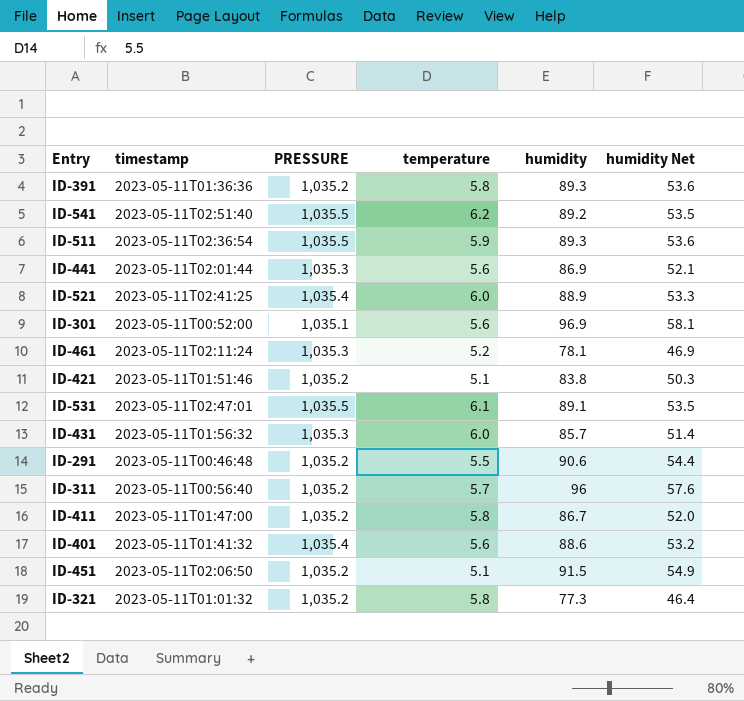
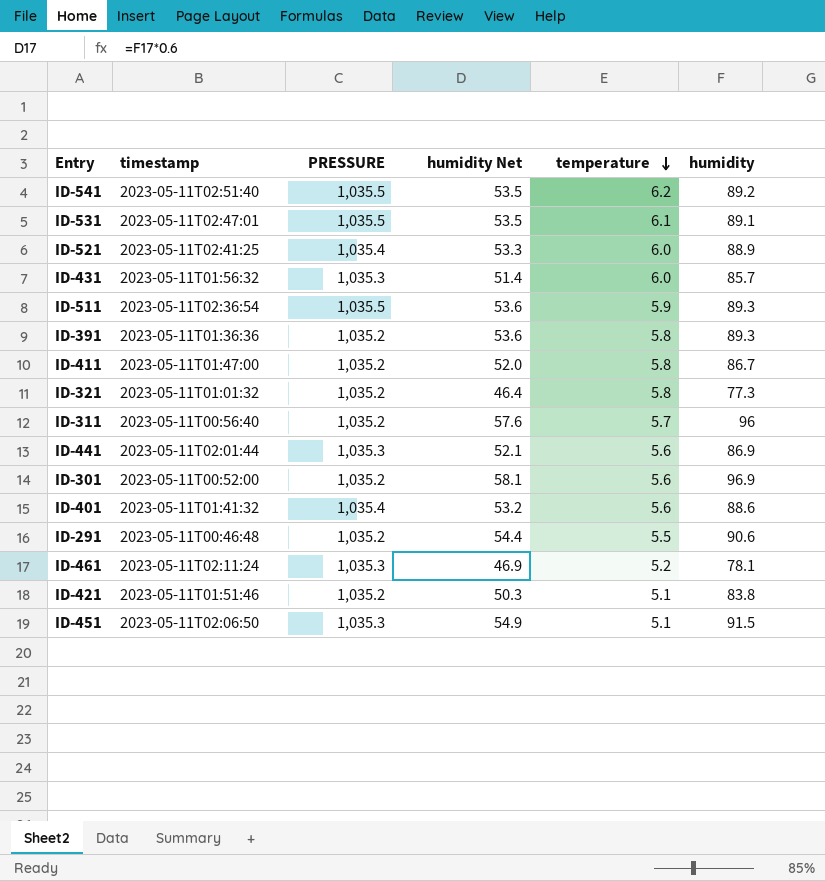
row order: none -> temperature descending
column humidity Net | position: 6 -> 4
ID-301 | PRESSURE: 1,035.1 -> 1,035.2
ID-451 | PRESSURE: 1,035.2 -> 1,035.3

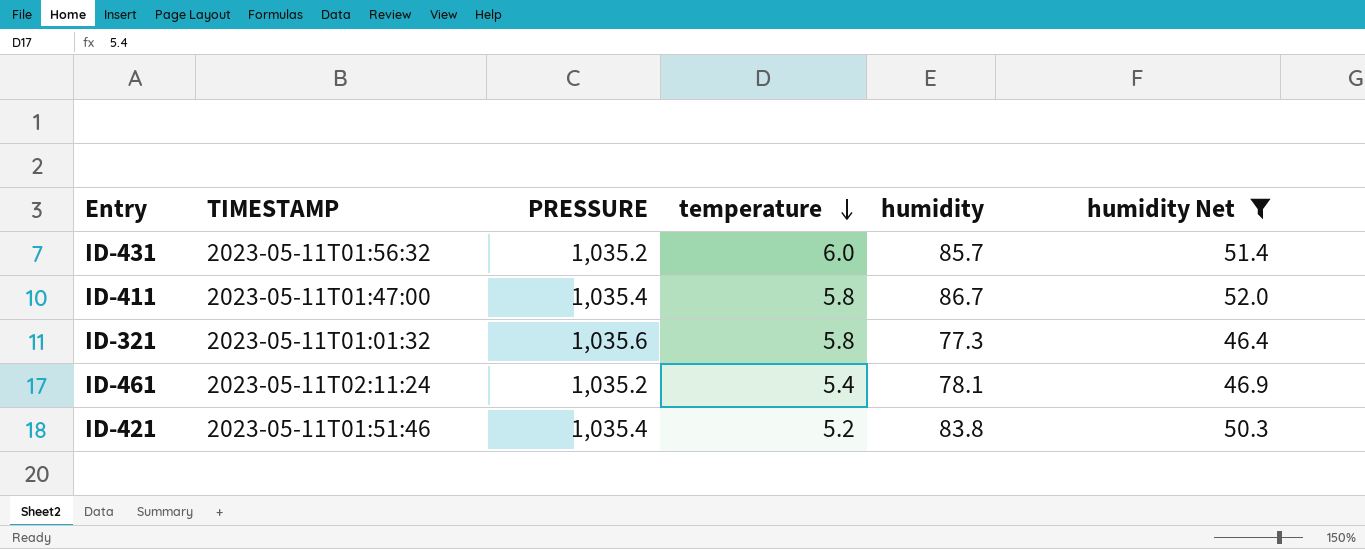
filter: none -> humidity Net <= 52.0
column name: timestamp -> TIMESTAMP
column humidity Net | position: 4 -> 6
ID-431 | PRESSURE: 1,035.3 -> 1,035.2
ID-411 | PRESSURE: 1,035.2 -> 1,035.4
ID-321 | PRESSURE: 1,035.2 -> 1,035.6
ID-461 | PRESSURE: 1,035.3 -> 1,035.2
ID-461 | temperature: 5.2 -> 5.4
ID-421 | PRESSURE: 1,035.2 -> 1,035.4
ID-421 | temperature: 5.1 -> 5.2

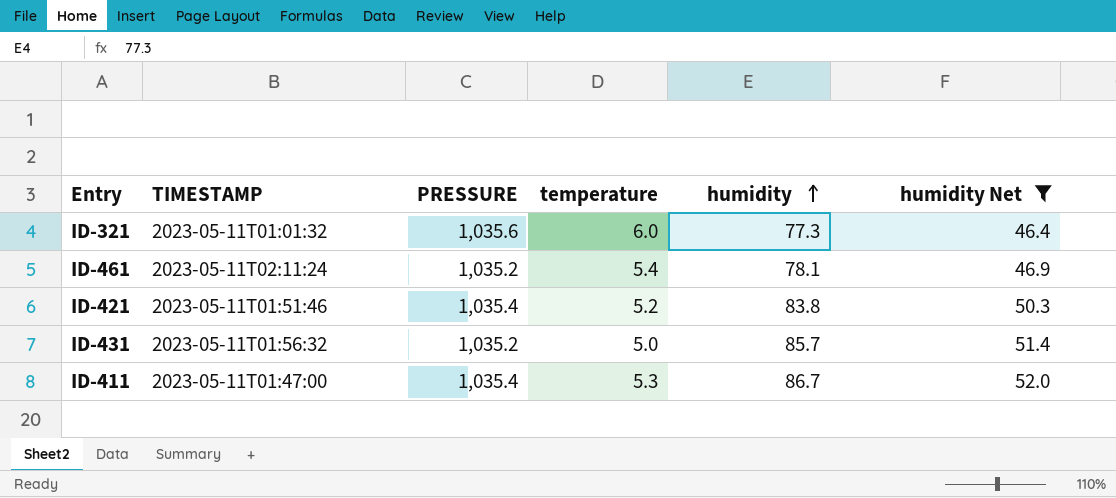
row order: temperature descending -> humidity ascending
ID-321 | temperature: 5.8 -> 6.0
ID-431 | temperature: 6.0 -> 5.0
ID-411 | temperature: 5.8 -> 5.3

